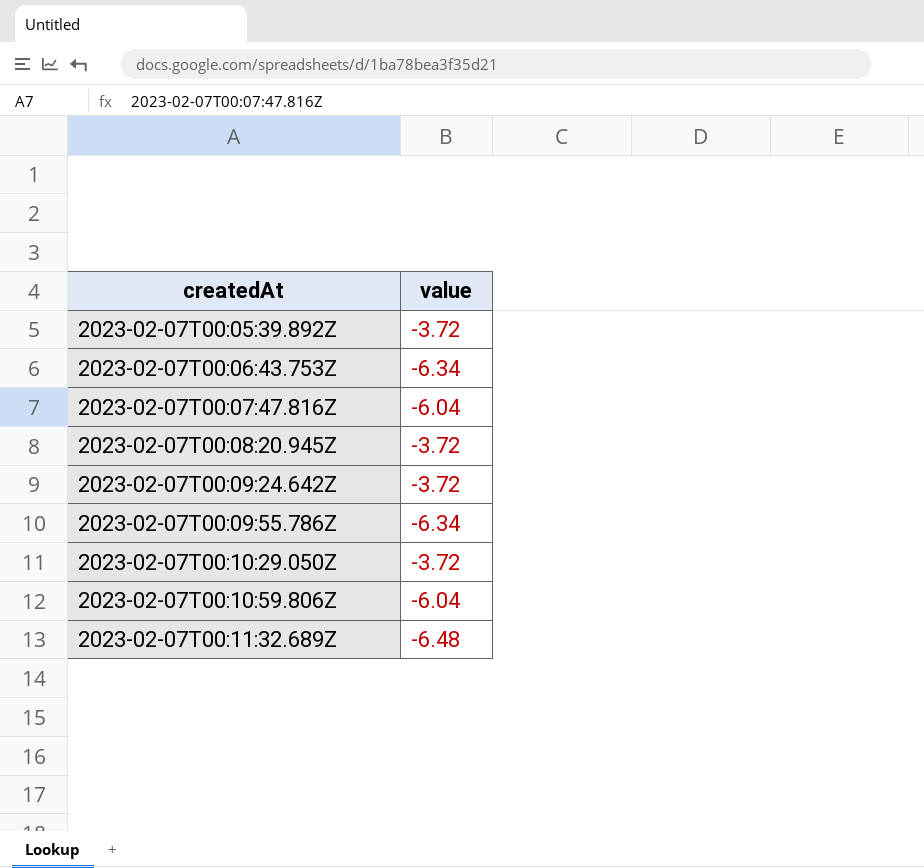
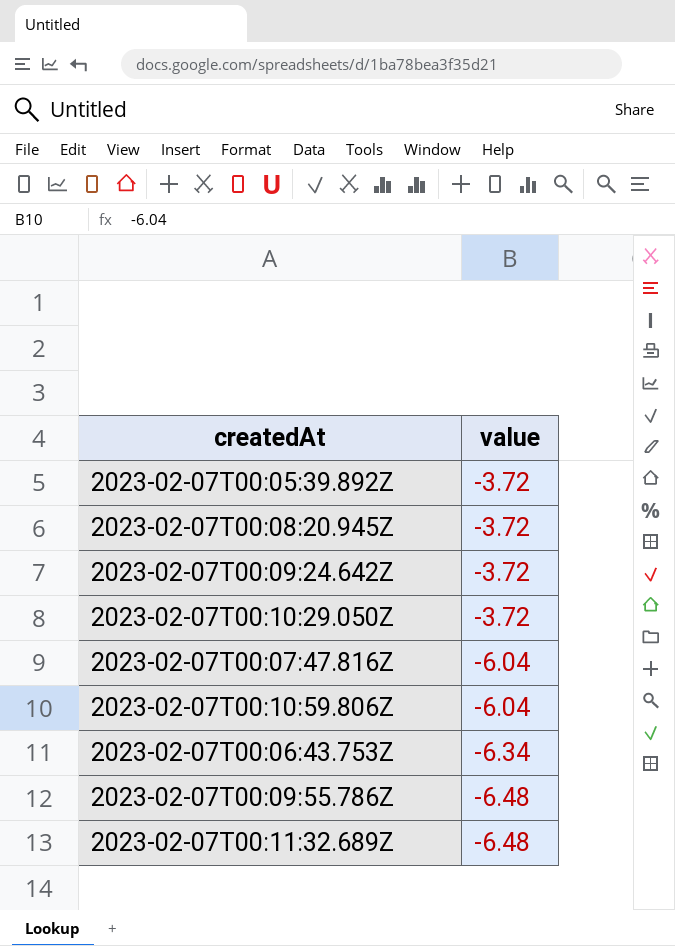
row order: createdAt ascending -> value descending
2023-02-07T00:09:55.786Z | value: -6.34 -> -6.48

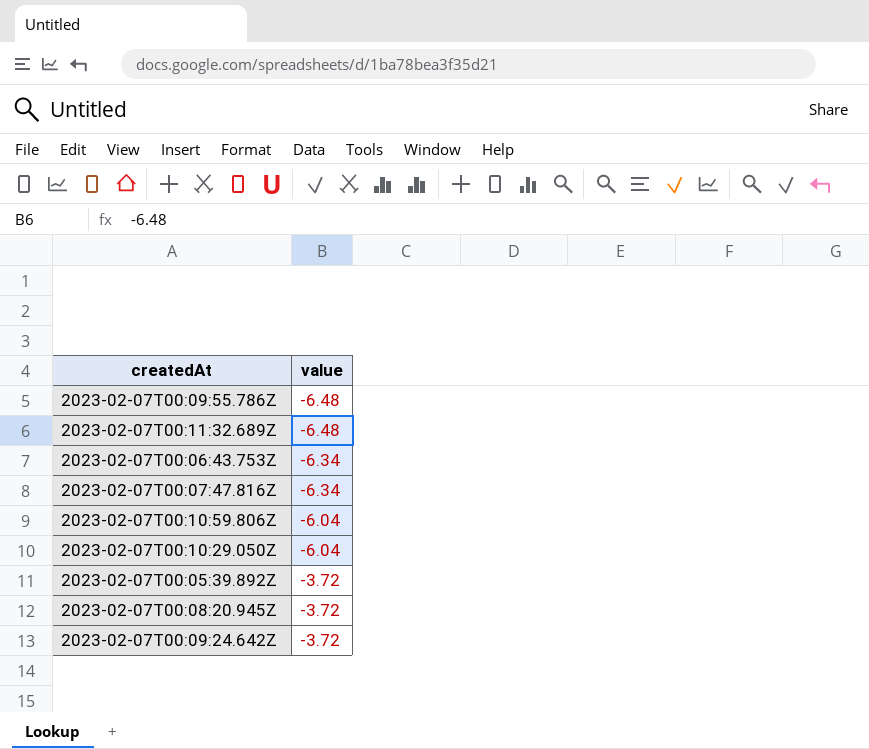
row order: value descending -> value ascending
2023-02-07T00:07:47.816Z | value: -6.04 -> -6.34
2023-02-07T00:10:29.050Z | value: -3.72 -> -6.04

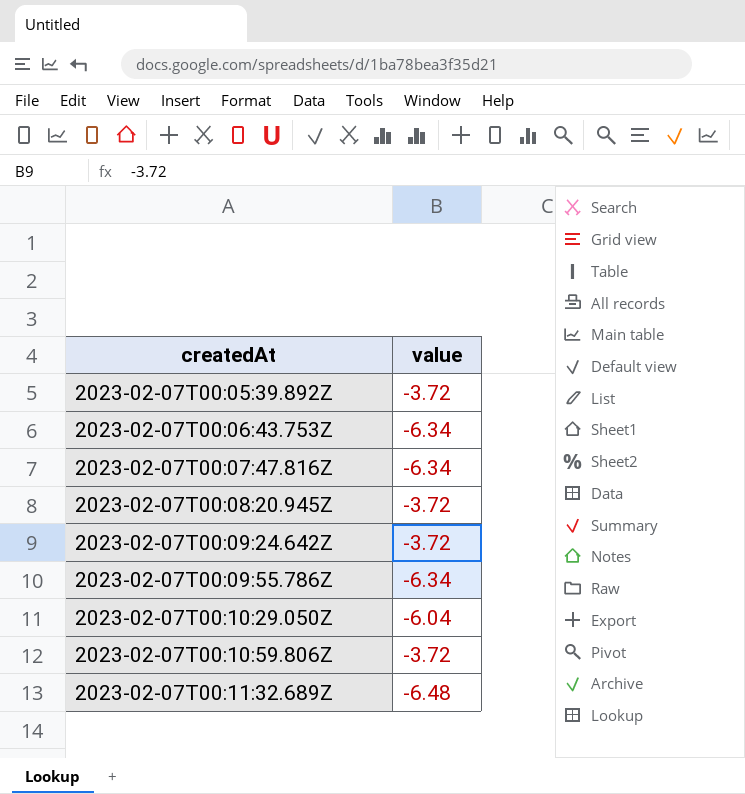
row order: value ascending -> createdAt ascending
2023-02-07T00:09:55.786Z | value: -6.48 -> -6.34
2023-02-07T00:10:59.806Z | value: -6.04 -> -3.72

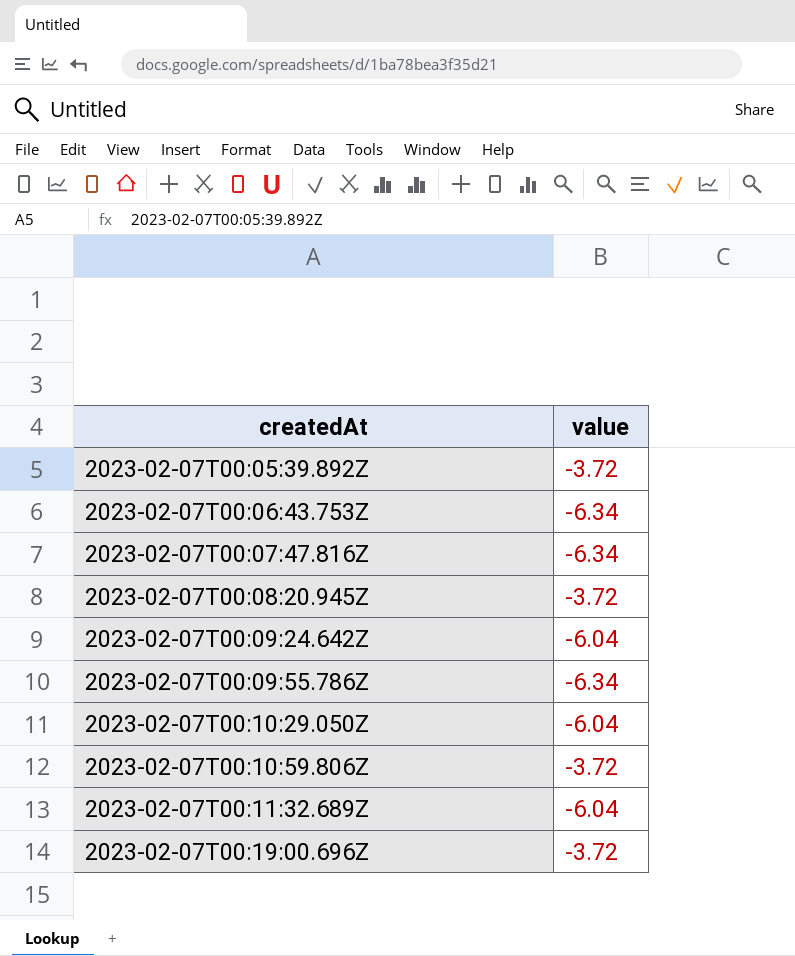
2023-02-07T00:09:24.642Z | value: -3.72 -> -6.04
2023-02-07T00:11:32.689Z | value: -6.48 -> -6.04
row 2023-02-07T00:19:00.696Z: none -> -3.72

